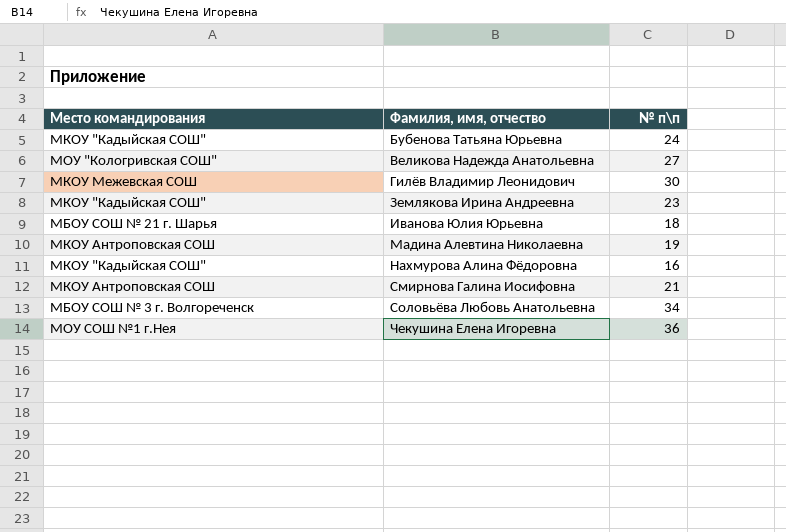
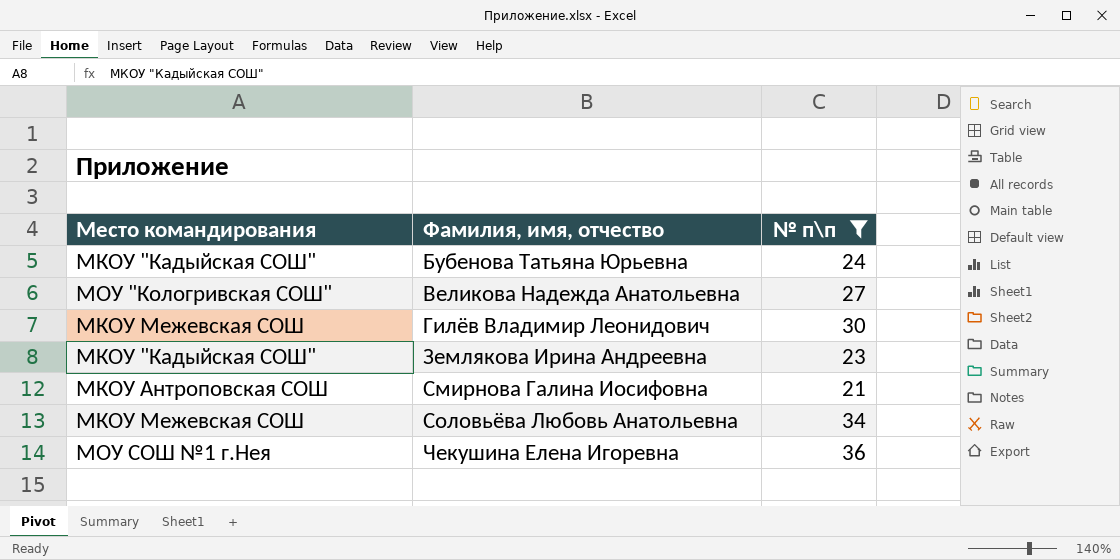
filter: none -> № п\п >= 21
Соловьёва Любовь Анатольевна | Место командирования: МБОУ СОШ № 3 г. Волгореченск -> МКОУ Межевская СОШ

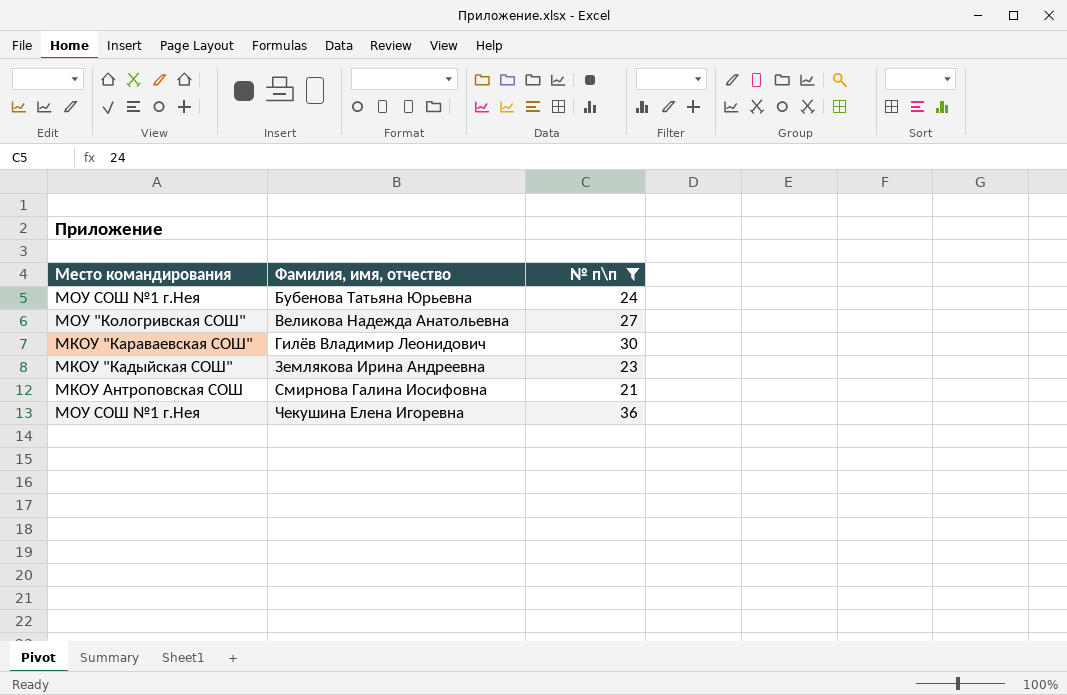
row Соловьёва Любовь Анатольевна: МКОУ Межевская СОШ | 34 -> none
Бубенова Татьяна Юрьевна | Место командирования: МКОУ "Кадыйская СОШ" -> МОУ СОШ №1 г.Нея
Гилёв Владимир Леонидович | Место командирования: МКОУ Межевская СОШ -> МКОУ "Караваевская СОШ"

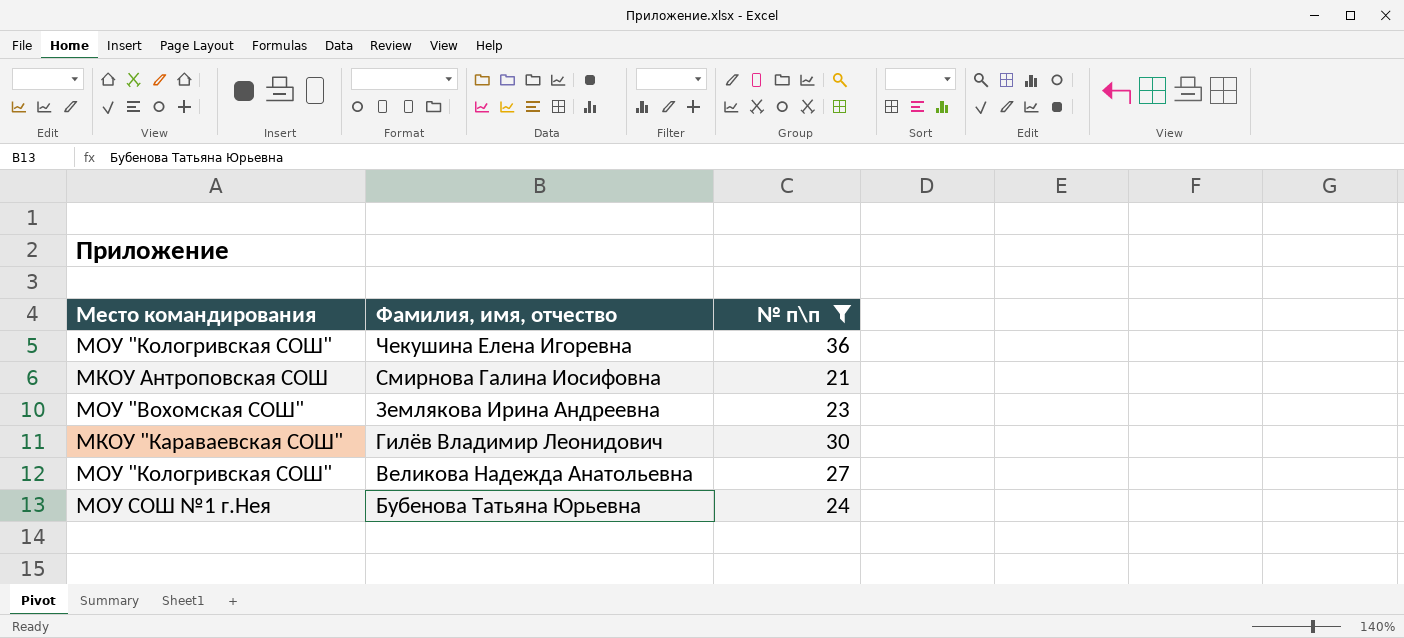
row order: Фамилия, имя, отчество ascending -> Фамилия, имя, отчество descending
Чекушина Елена Игоревна | Место командирования: МОУ СОШ №1 г.Нея -> МОУ "Кологривская СОШ"
Землякова Ирина Андреевна | Место командирования: МКОУ "Кадыйская СОШ" -> МОУ "Вохомская СОШ"

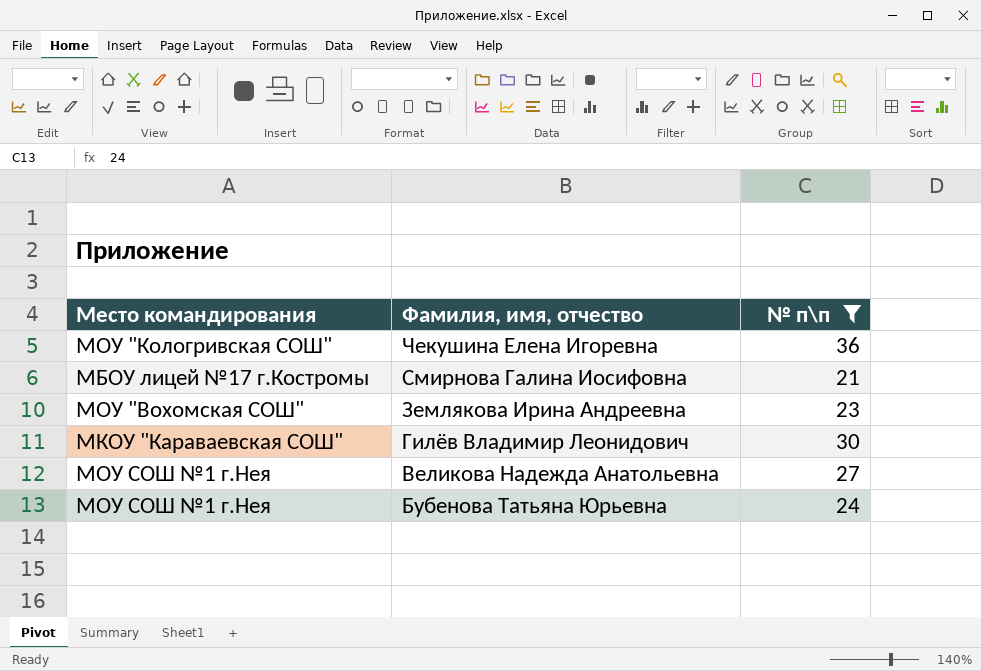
Смирнова Галина Иосифовна | Место командирования: МКОУ Антроповская СОШ -> МБОУ лицей №17 г.Костромы
Великова Надежда Анатольевна | Место командирования: МОУ "Кологривская СОШ" -> МОУ СОШ №1 г.Нея

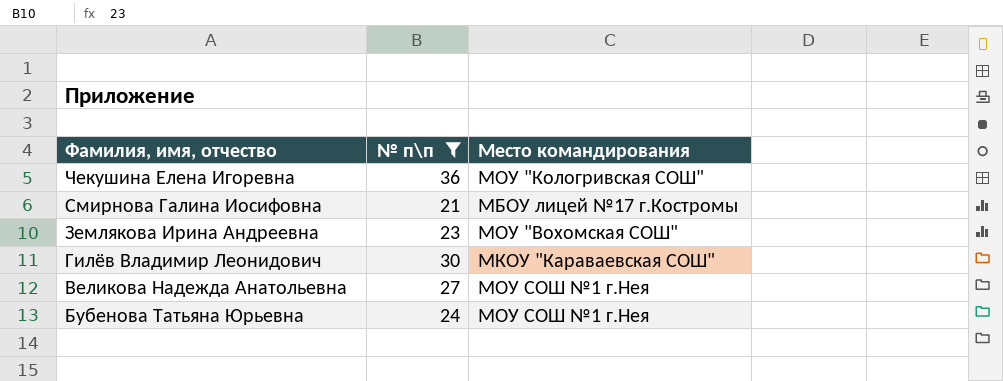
column Место командирования | position: 1 -> 3

